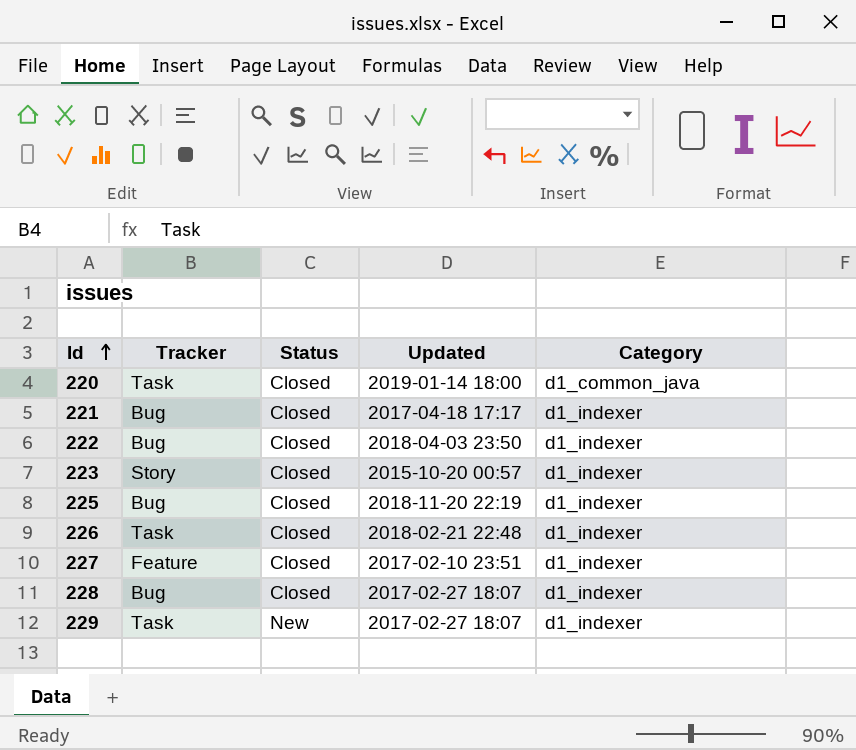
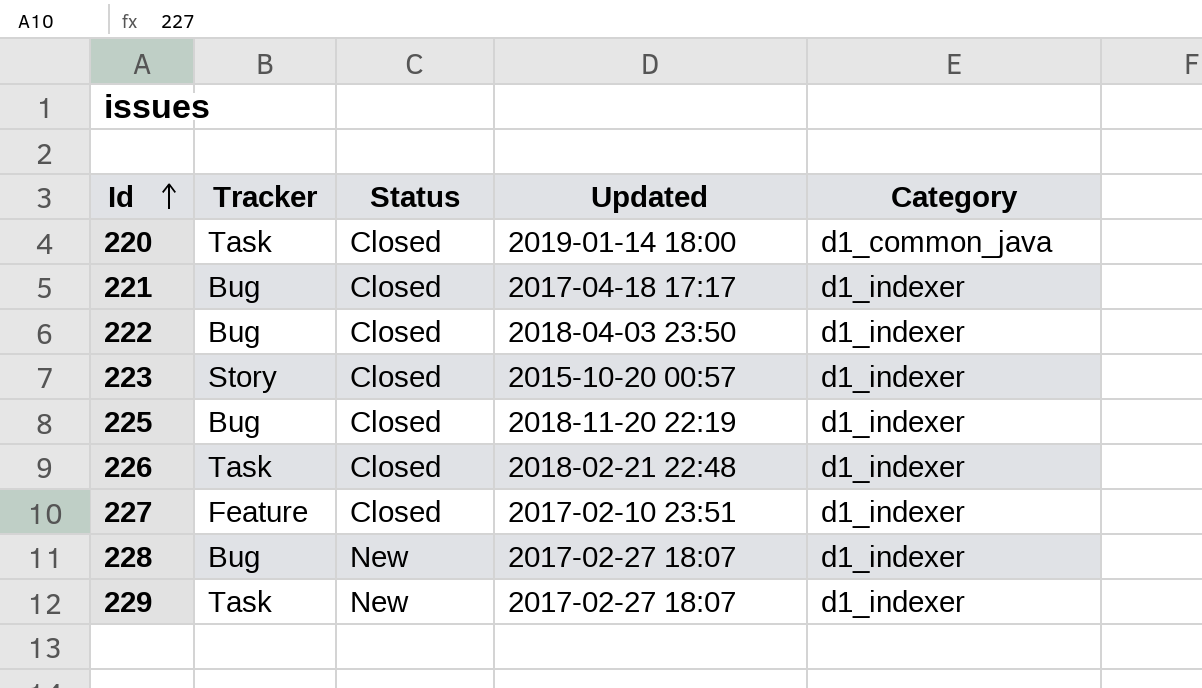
228 | Status: Closed -> New

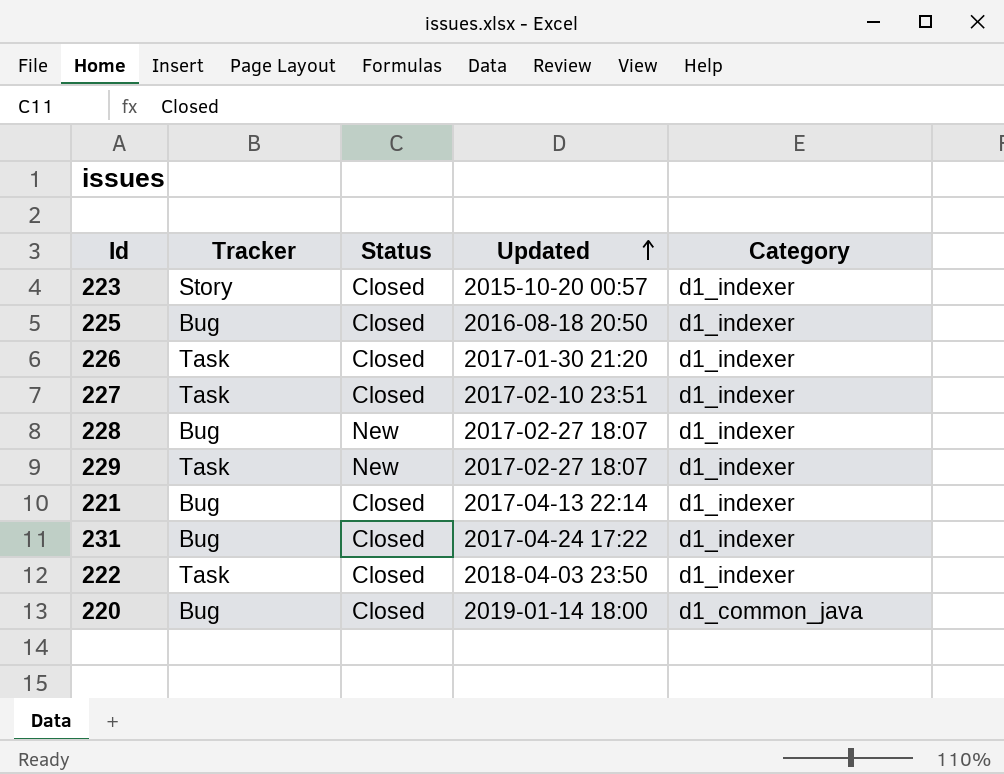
row order: Id ascending -> Updated ascending
225 | Updated: 2018-11-20 22:19 -> 2016-08-18 20:50
226 | Updated: 2018-02-21 22:48 -> 2017-01-30 21:20
227 | Tracker: Feature -> Task
221 | Updated: 2017-04-18 17:17 -> 2017-04-13 22:14
row 231: none -> Bug | Closed | 2017-04-24 17:22 | d1_indexer
222 | Tracker: Bug -> Task
220 | Tracker: Task -> Bug

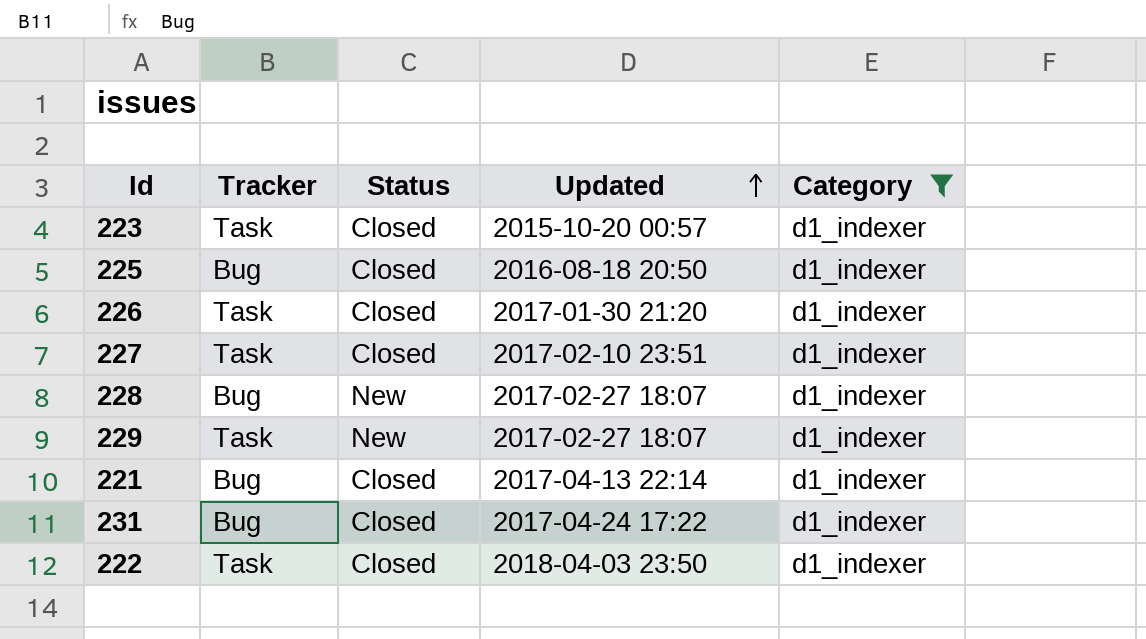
filter: none -> Category = d1_indexer
223 | Tracker: Story -> Task

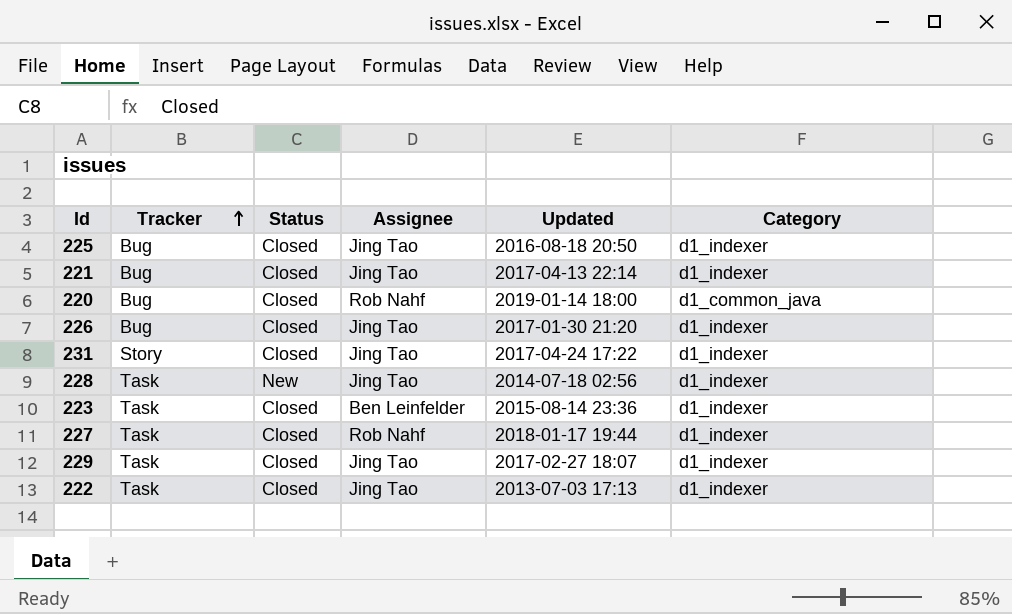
filter: Category = d1_indexer -> none
row order: Updated ascending -> Tracker ascending
column Assignee | position: none -> 4
226 | Tracker: Task -> Bug
231 | Tracker: Bug -> Story
228 | Tracker: Bug -> Task
228 | Updated: 2017-02-27 18:07 -> 2014-07-18 02:56
223 | Updated: 2015-10-20 00:57 -> 2015-08-14 23:36
227 | Updated: 2017-02-10 23:51 -> 2018-01-17 19:44
229 | Status: New -> Closed
222 | Updated: 2018-04-03 23:50 -> 2013-07-03 17:13

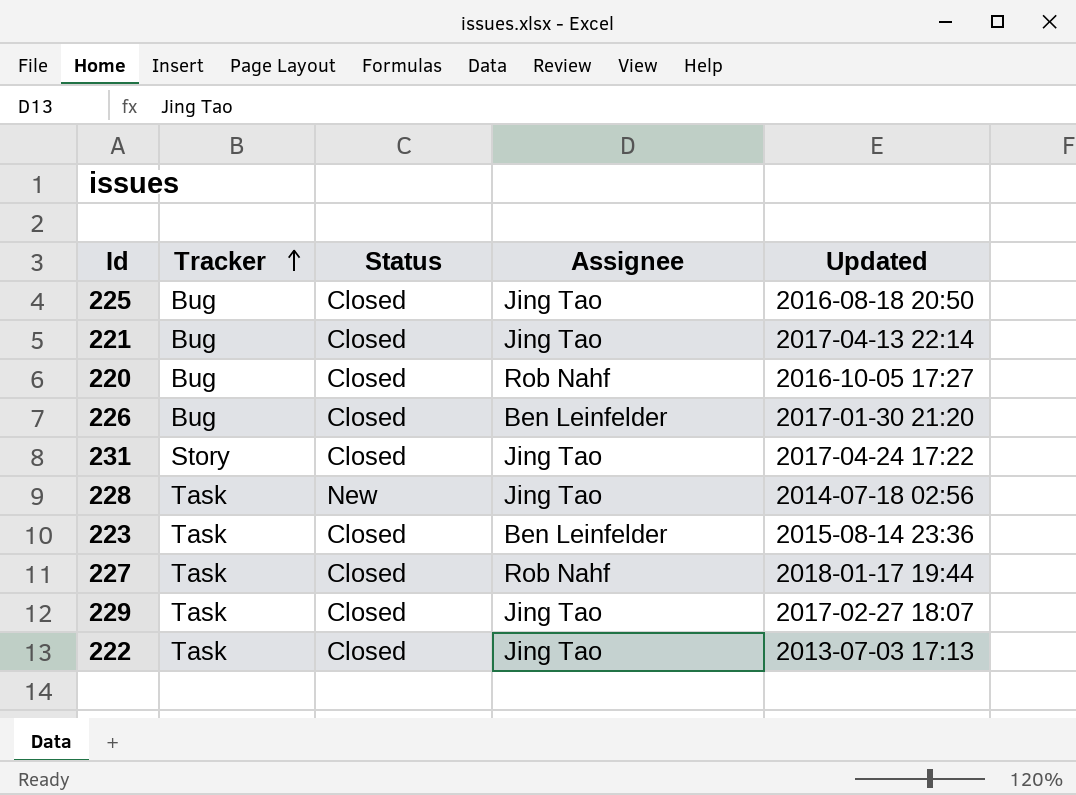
column Category | position: 6 -> none
220 | Updated: 2019-01-14 18:00 -> 2016-10-05 17:27
226 | Assignee: Jing Tao -> Ben Leinfelder

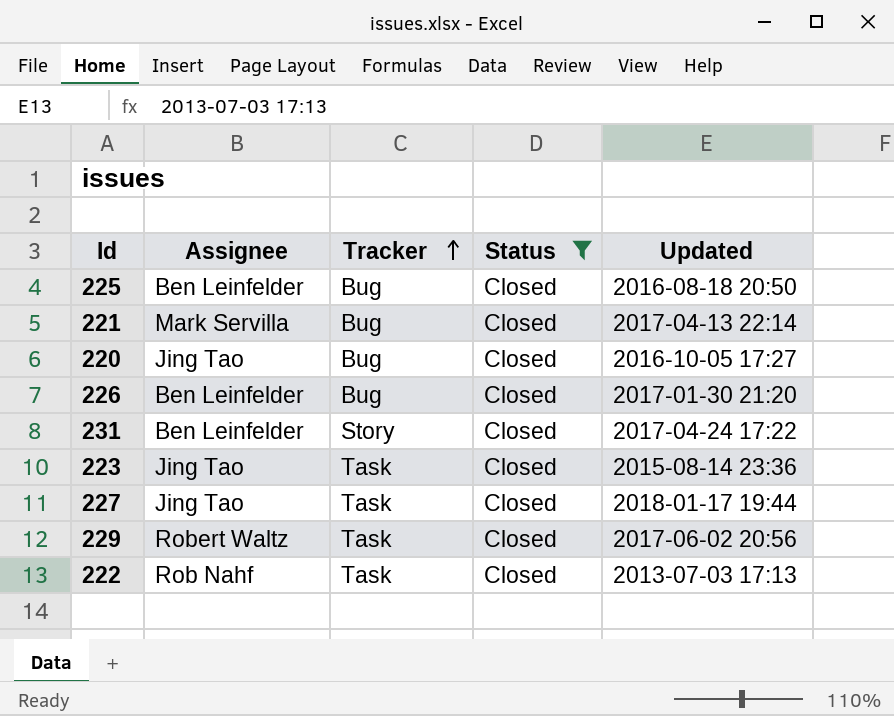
filter: none -> Status = Closed
column Assignee | position: 4 -> 2
225 | Assignee: Jing Tao -> Ben Leinfelder
221 | Assignee: Jing Tao -> Mark Servilla
220 | Assignee: Rob Nahf -> Jing Tao
231 | Assignee: Jing Tao -> Ben Leinfelder
223 | Assignee: Ben Leinfelder -> Jing Tao
227 | Assignee: Rob Nahf -> Jing Tao
229 | Assignee: Jing Tao -> Robert Waltz
229 | Updated: 2017-02-27 18:07 -> 2017-06-02 20:56
222 | Assignee: Jing Tao -> Rob Nahf

